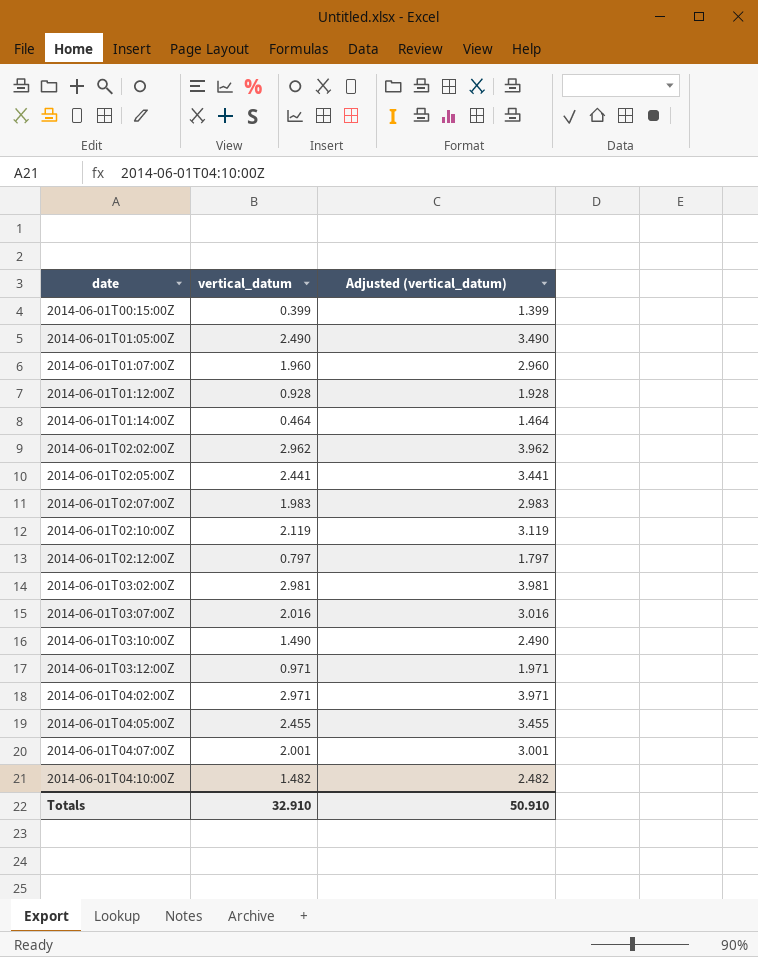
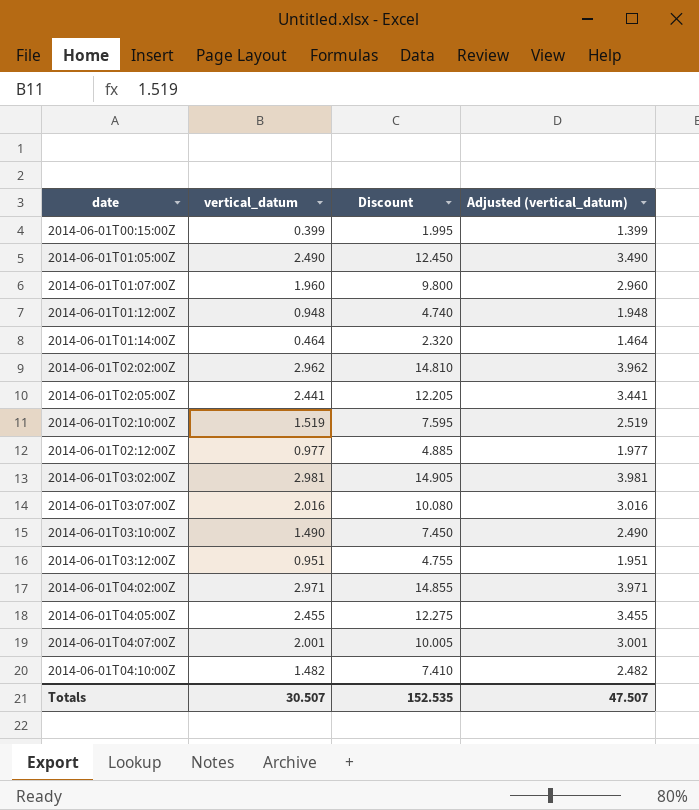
column Discount | formula: none -> [vertical_datum] * 5
row 2014-06-01T02:07:00Z: 1.983 | 2.983 -> none
2014-06-01T01:12:00Z | vertical_datum: 0.928 -> 0.948
2014-06-01T01:12:00Z | Adjusted (vertical_datum): 1.928 -> 1.948
2014-06-01T02:10:00Z | vertical_datum: 2.119 -> 1.519
2014-06-01T02:10:00Z | Adjusted (vertical_datum): 3.119 -> 2.519
2014-06-01T02:12:00Z | vertical_datum: 0.797 -> 0.977
2014-06-01T02:12:00Z | Adjusted (vertical_datum): 1.797 -> 1.977
2014-06-01T03:12:00Z | vertical_datum: 0.971 -> 0.951
2014-06-01T03:12:00Z | Adjusted (vertical_datum): 1.971 -> 1.951
Totals | vertical_datum: 32.910 -> 30.507
Totals | Adjusted (vertical_datum): 50.910 -> 47.507

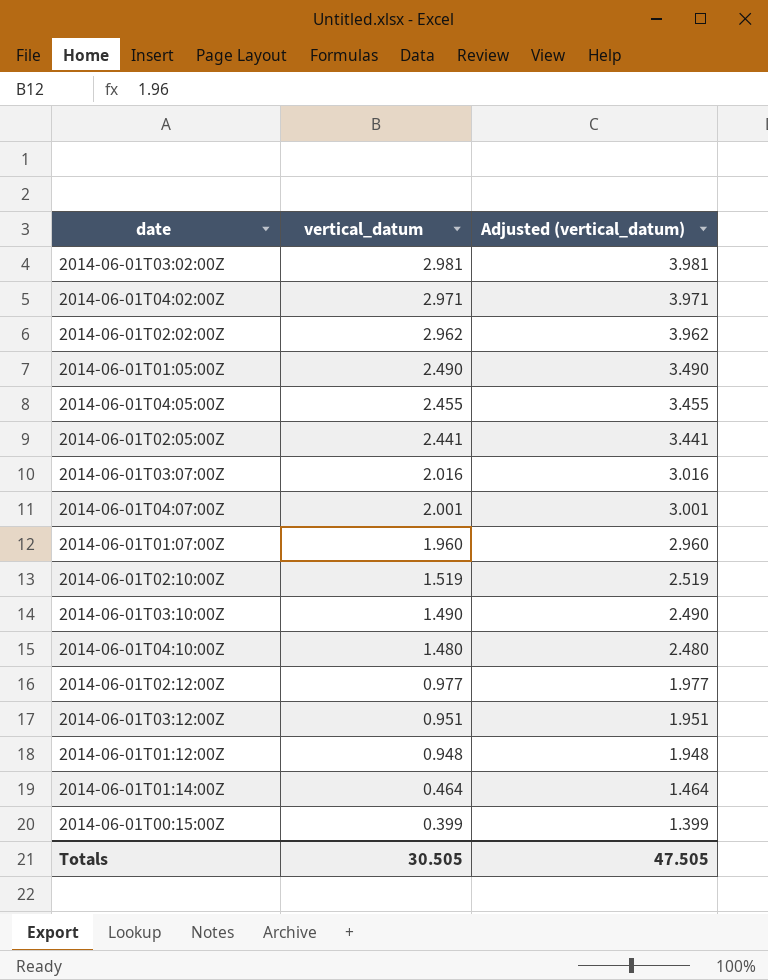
row order: date ascending -> vertical_datum descending
column Discount | formula: [vertical_datum] * 5 -> none
2014-06-01T04:10:00Z | vertical_datum: 1.482 -> 1.480
2014-06-01T04:10:00Z | Adjusted (vertical_datum): 2.482 -> 2.480
Totals | vertical_datum: 30.507 -> 30.505
Totals | Adjusted (vertical_datum): 47.507 -> 47.505

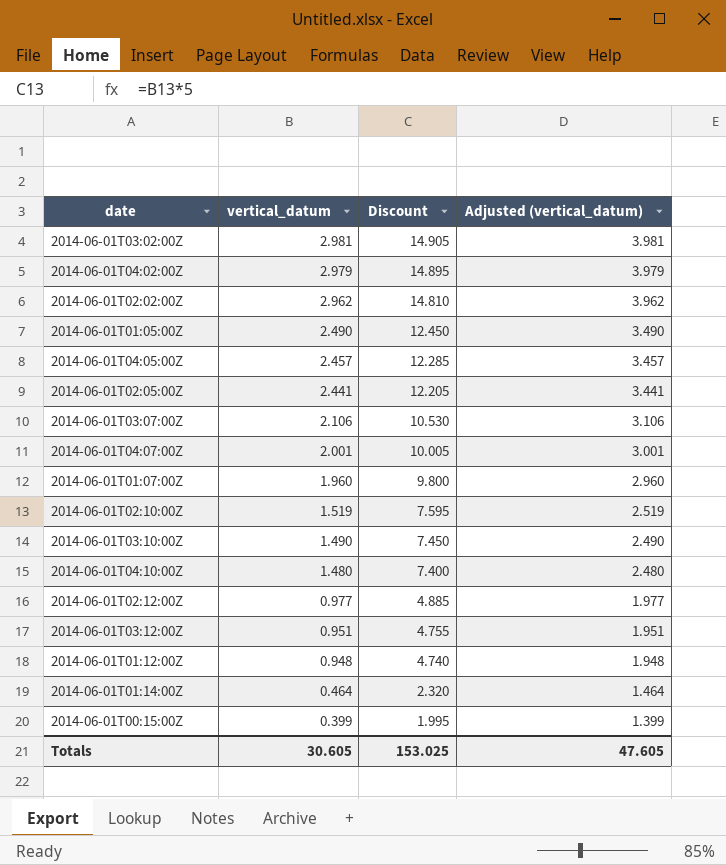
column Discount | formula: none -> [vertical_datum] * 5
2014-06-01T04:02:00Z | vertical_datum: 2.971 -> 2.979
2014-06-01T04:02:00Z | Adjusted (vertical_datum): 3.971 -> 3.979
2014-06-01T04:05:00Z | vertical_datum: 2.455 -> 2.457
2014-06-01T04:05:00Z | Adjusted (vertical_datum): 3.455 -> 3.457
2014-06-01T03:07:00Z | vertical_datum: 2.016 -> 2.106
2014-06-01T03:07:00Z | Adjusted (vertical_datum): 3.016 -> 3.106
Totals | vertical_datum: 30.505 -> 30.605
Totals | Adjusted (vertical_datum): 47.505 -> 47.605

